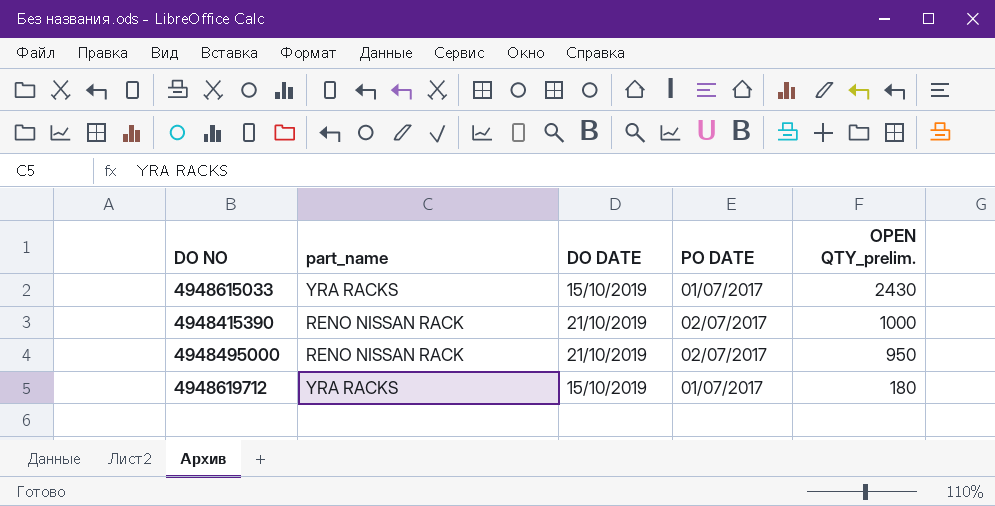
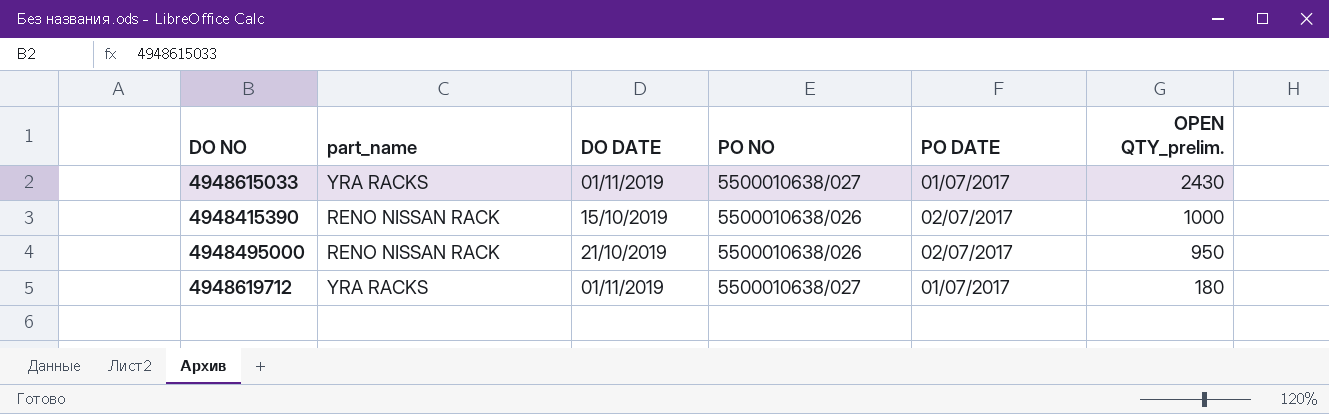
column PO NO | position: none -> 4
4948615033 | DO DATE: 15/10/2019 -> 01/11/2019
4948415390 | DO DATE: 21/10/2019 -> 15/10/2019
4948619712 | DO DATE: 15/10/2019 -> 01/11/2019

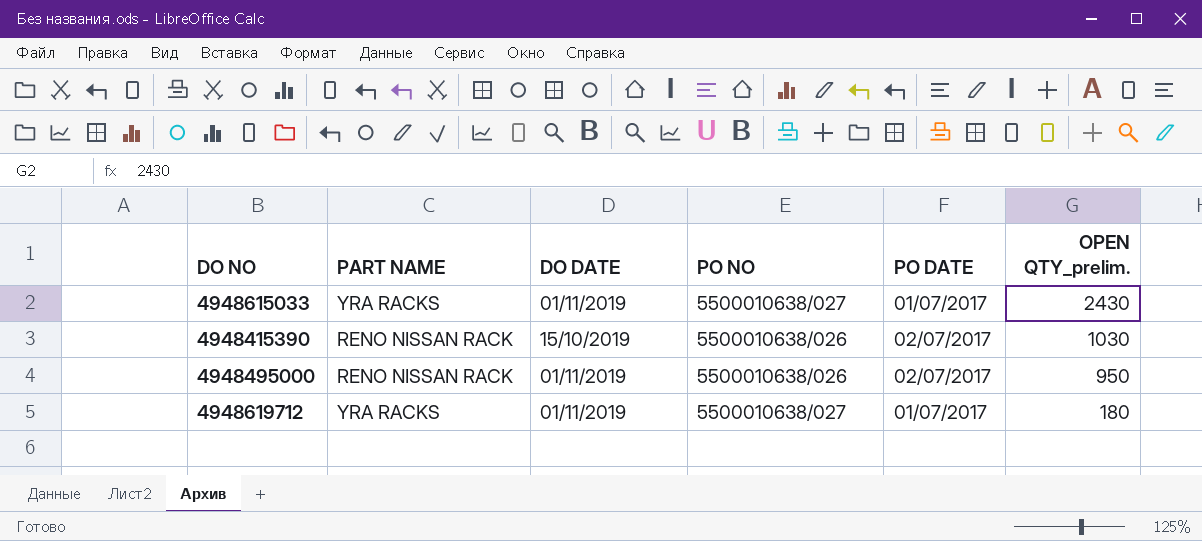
column name: part_name -> PART NAME
4948415390 | OPEN QTY_prelim.: 1000 -> 1030
4948495000 | DO DATE: 21/10/2019 -> 01/11/2019

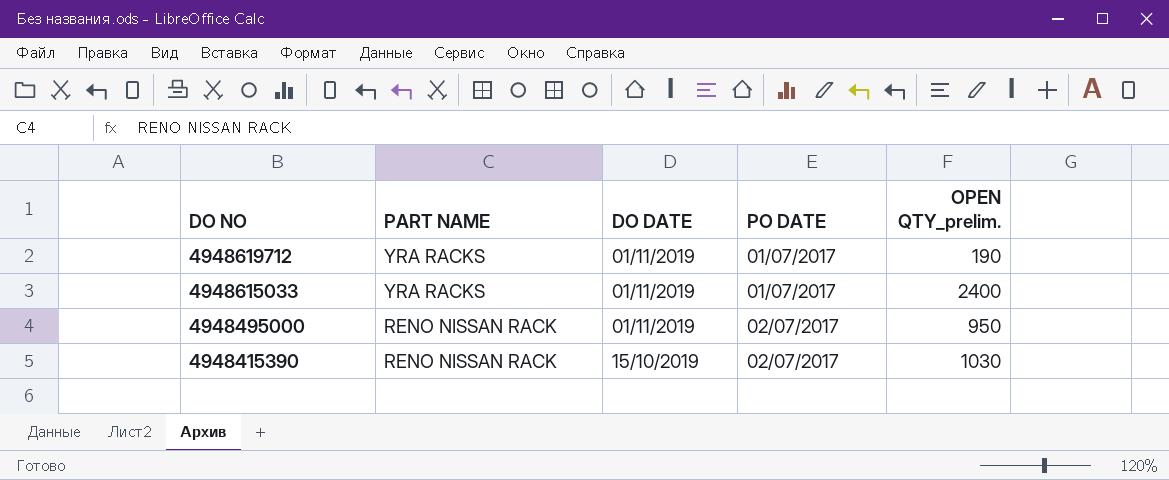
row order: OPEN QTY_prelim. descending -> DO NO descending
column PO NO | position: 4 -> none
4948619712 | OPEN QTY_prelim.: 180 -> 190
4948615033 | OPEN QTY_prelim.: 2430 -> 2400

